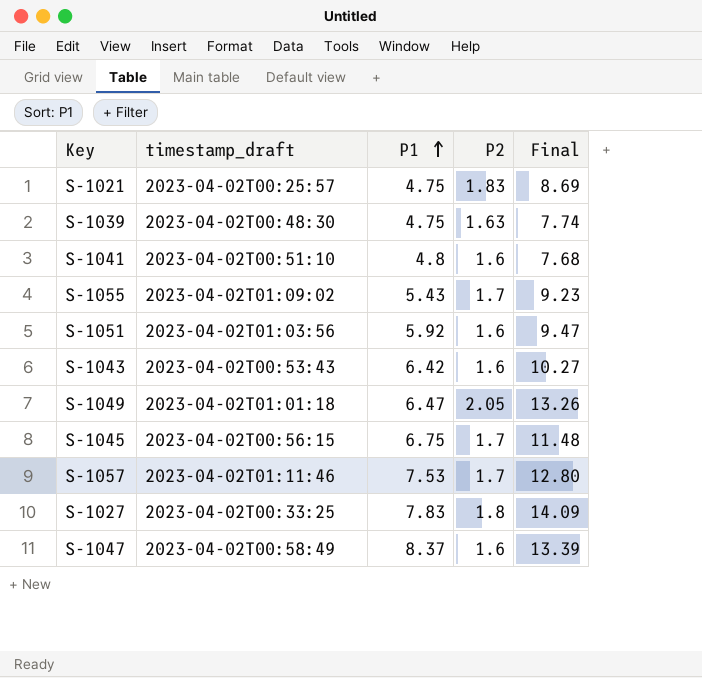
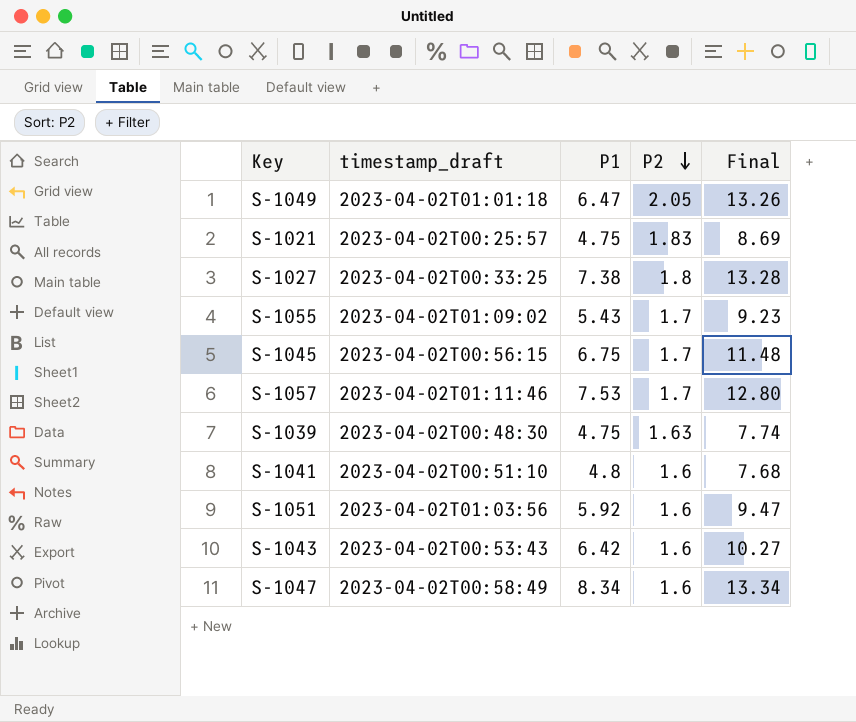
row order: P1 ascending -> P2 descending
S-1027 | P1: 7.83 -> 7.38
S-1027 | Final: 14.09 -> 13.28
S-1047 | P1: 8.37 -> 8.34
S-1047 | Final: 13.39 -> 13.34

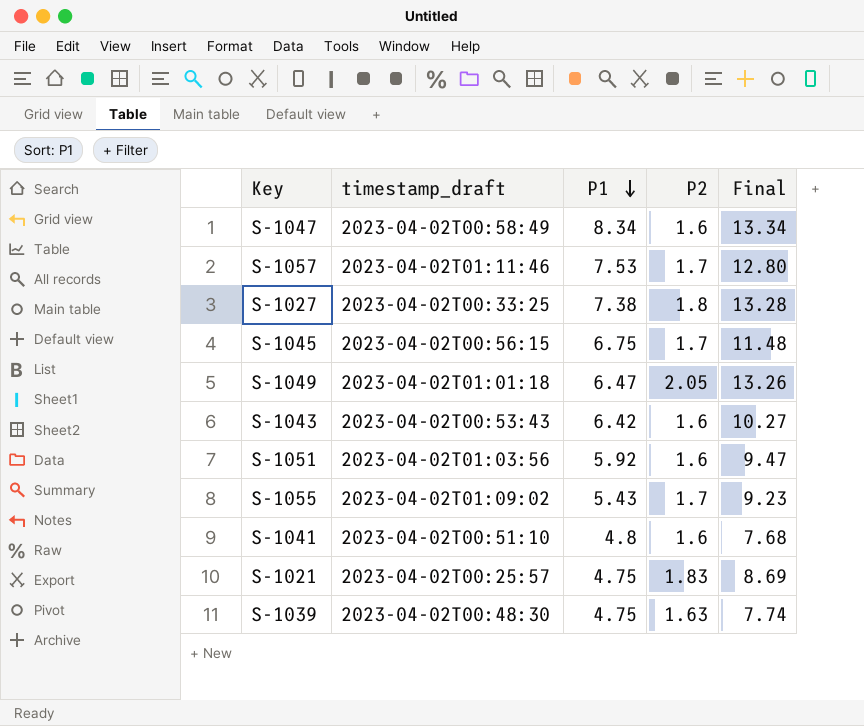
row order: P2 descending -> P1 descending

